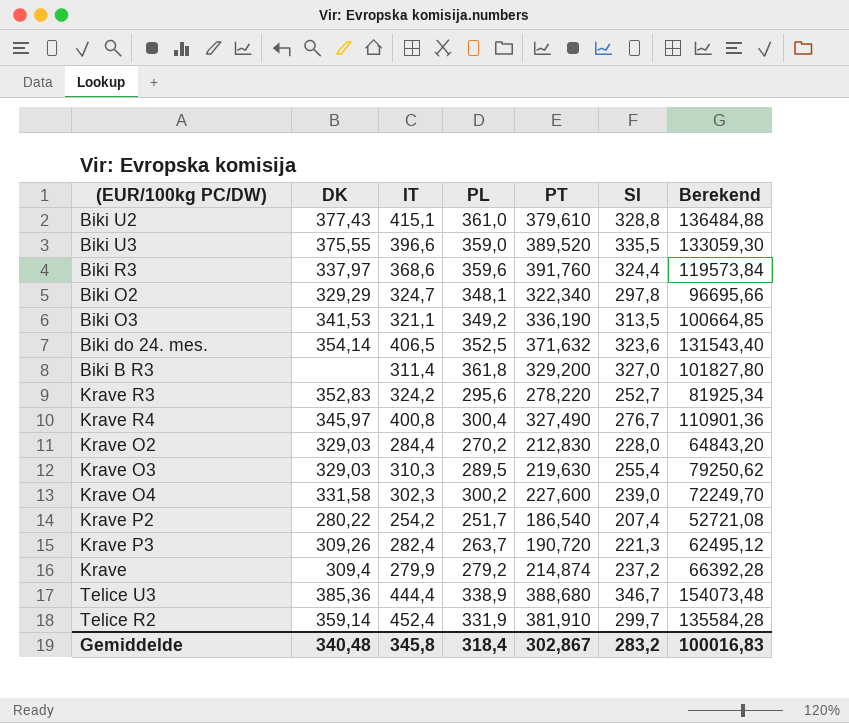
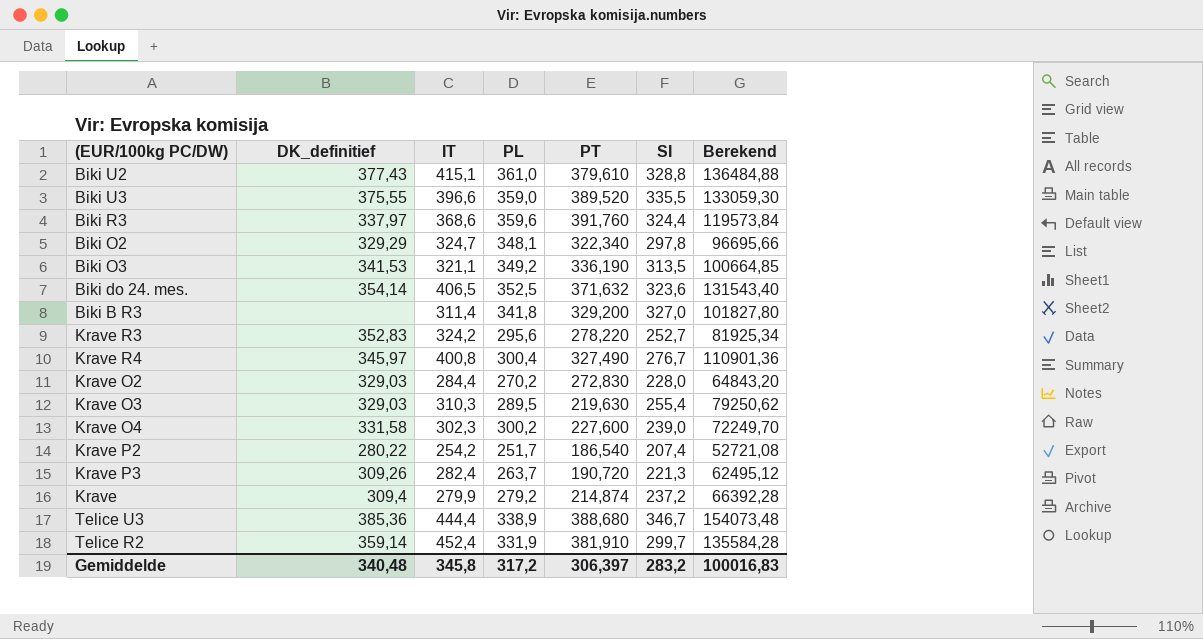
column name: DK -> DK_definitief
Biki B R3 | PL: 361,8 -> 341,8
Krave O2 | PT: 212,830 -> 272,830
Gemiddelde | PL: 318,4 -> 317,2
Gemiddelde | PT: 302,867 -> 306,397

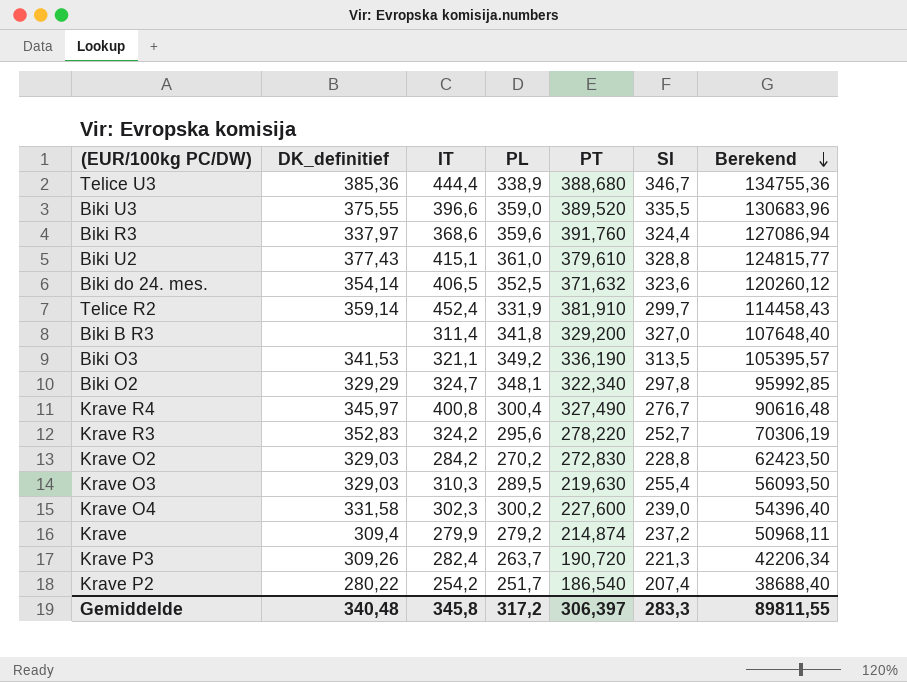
row order: none -> Berekend descending
column Berekend | formula: [IT] * [SI] -> [PT] * [SI]
Krave O2 | IT: 284,4 -> 284,2
Krave O2 | SI: 228,0 -> 228,8
Gemiddelde | SI: 283,2 -> 283,3
Gemiddelde | Berekend: 100016,83 -> 89811,55

